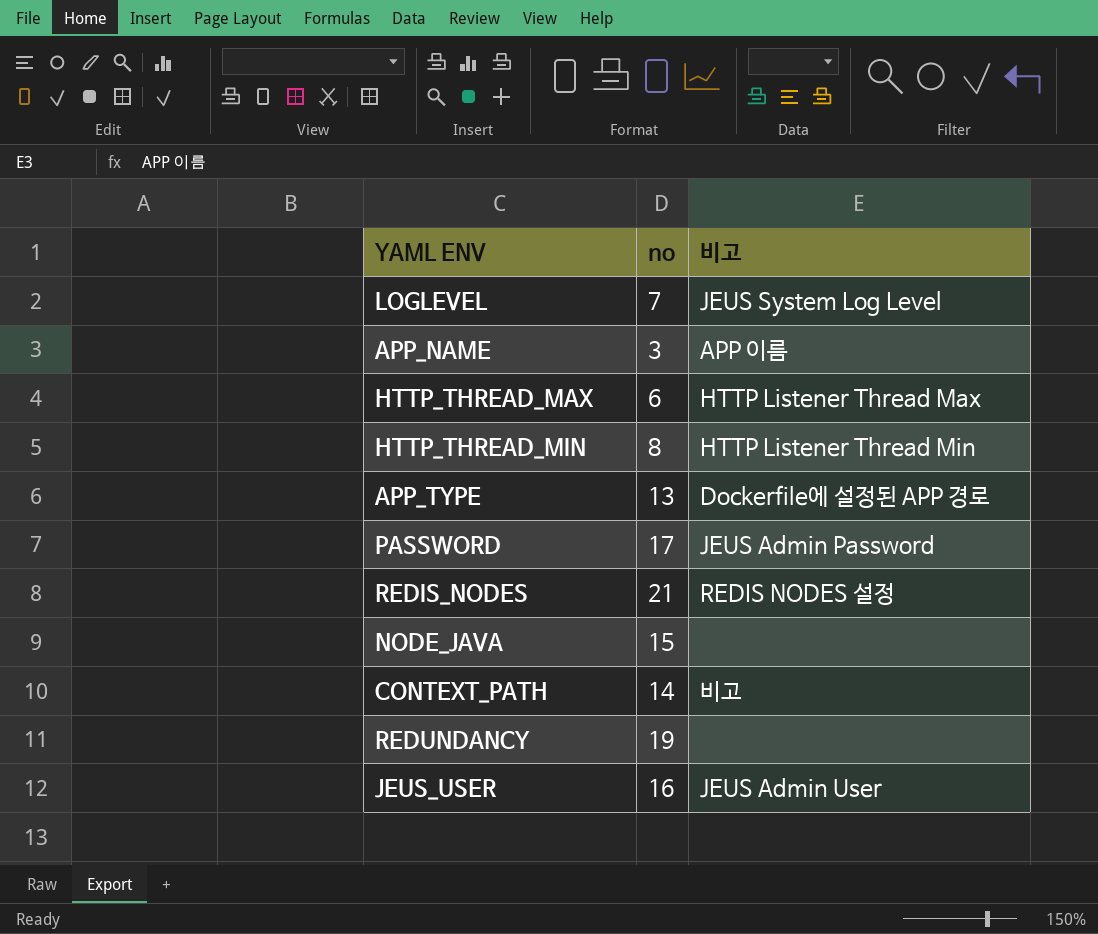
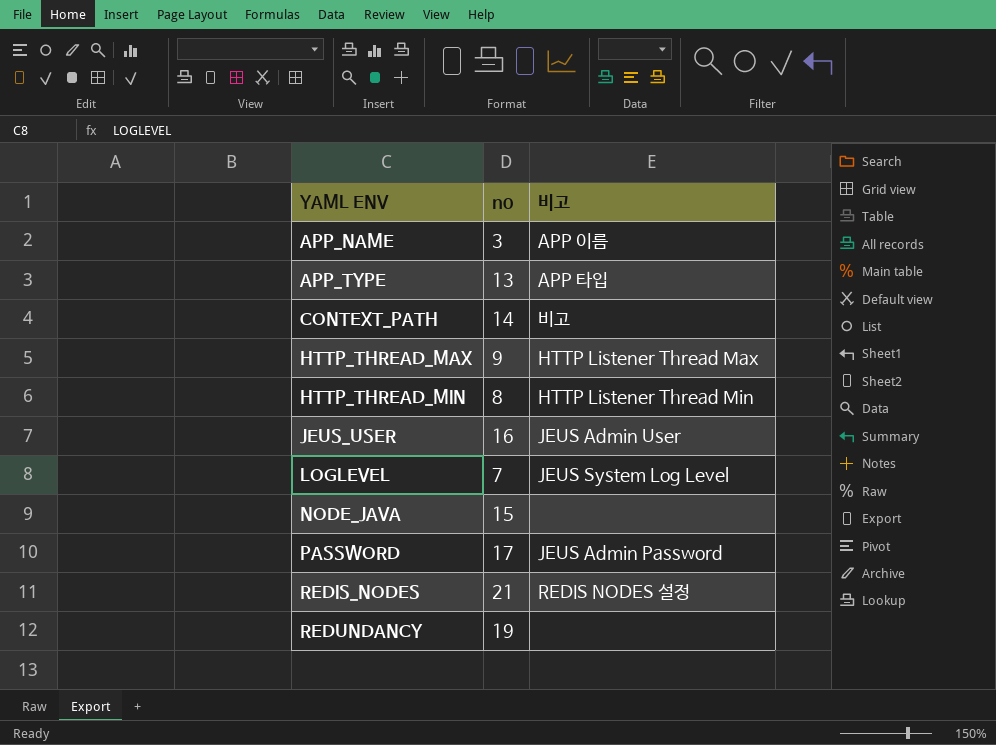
row order: none -> YAML ENV ascending
APP_TYPE | 비고: Dockerfile에 설정된 APP 경로 -> APP 타입
HTTP_THREAD_MAX | no: 6 -> 9

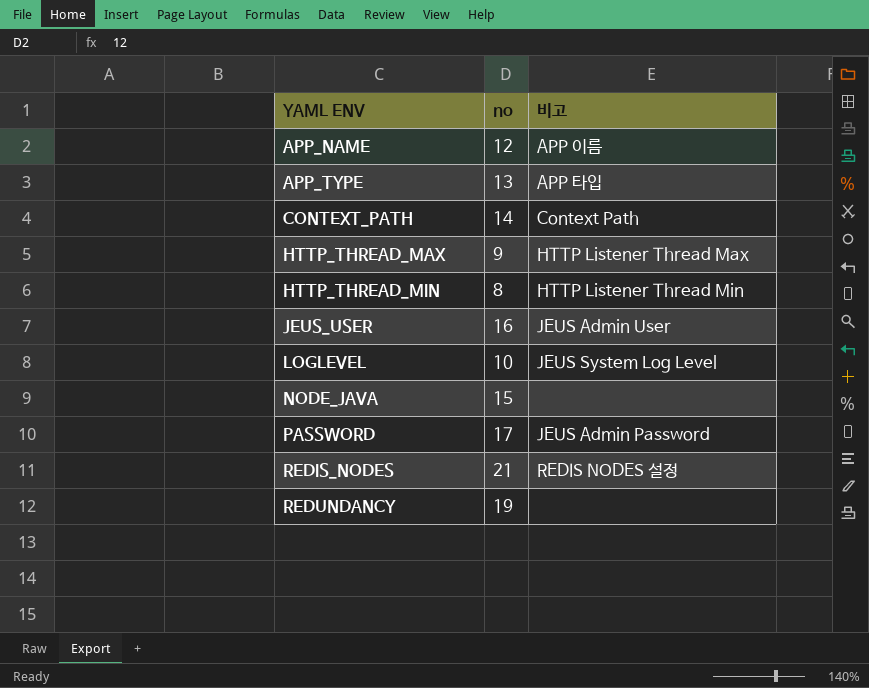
APP_NAME | no: 3 -> 12
CONTEXT_PATH | 비고: 비고 -> Context Path
LOGLEVEL | no: 7 -> 10

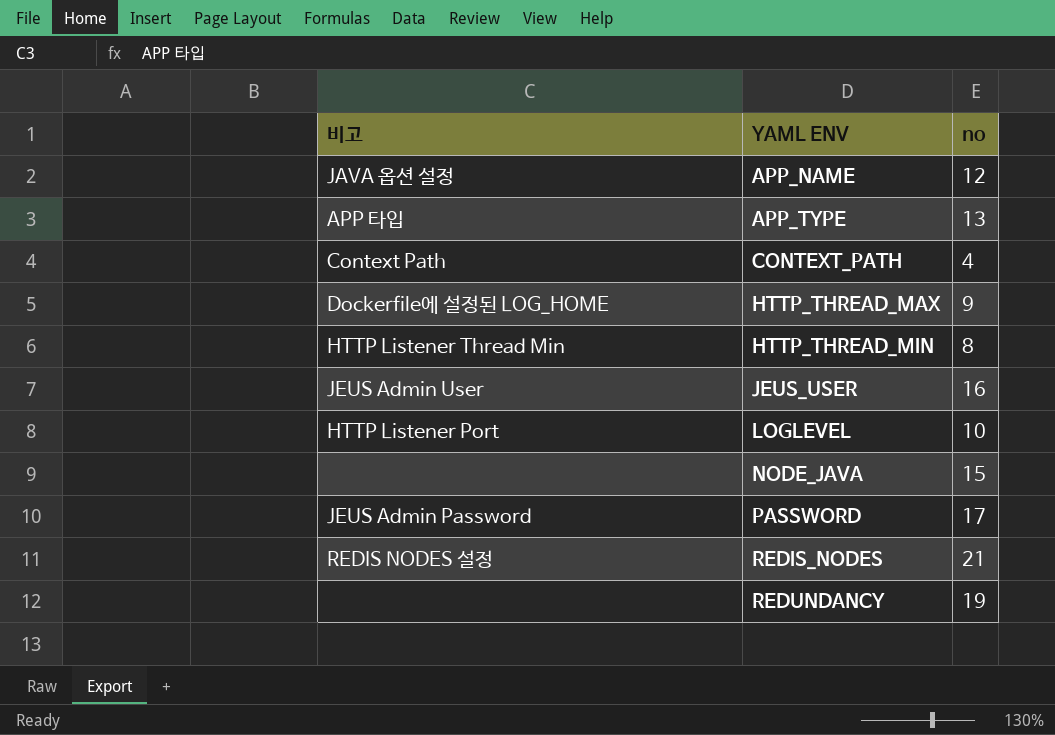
column 비고 | position: 3 -> 1
APP_NAME | 비고: APP 이름 -> JAVA 옵션 설정
CONTEXT_PATH | no: 14 -> 4
HTTP_THREAD_MAX | 비고: HTTP Listener Thread Max -> Dockerfile에 설정된 LOG_HOME
LOGLEVEL | 비고: JEUS System Log Level -> HTTP Listener Port

